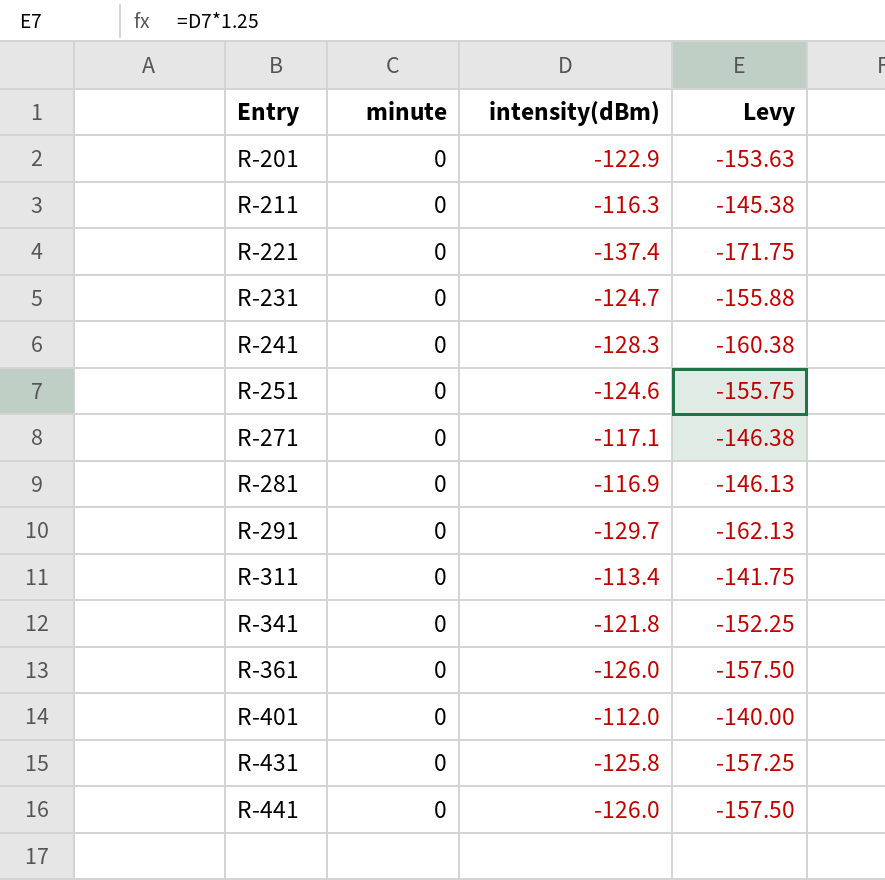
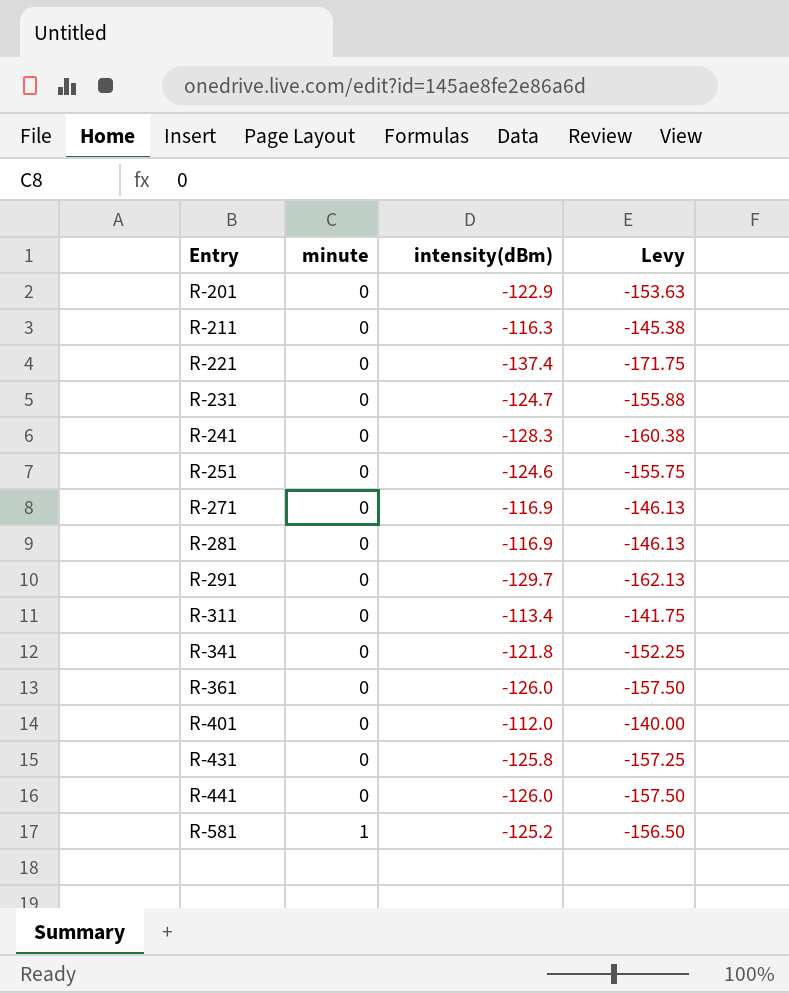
R-271 | intensity(dBm): -117.1 -> -116.9
R-271 | Levy: -146.38 -> -146.13
row R-581: none -> 1 | -125.2 | -156.50

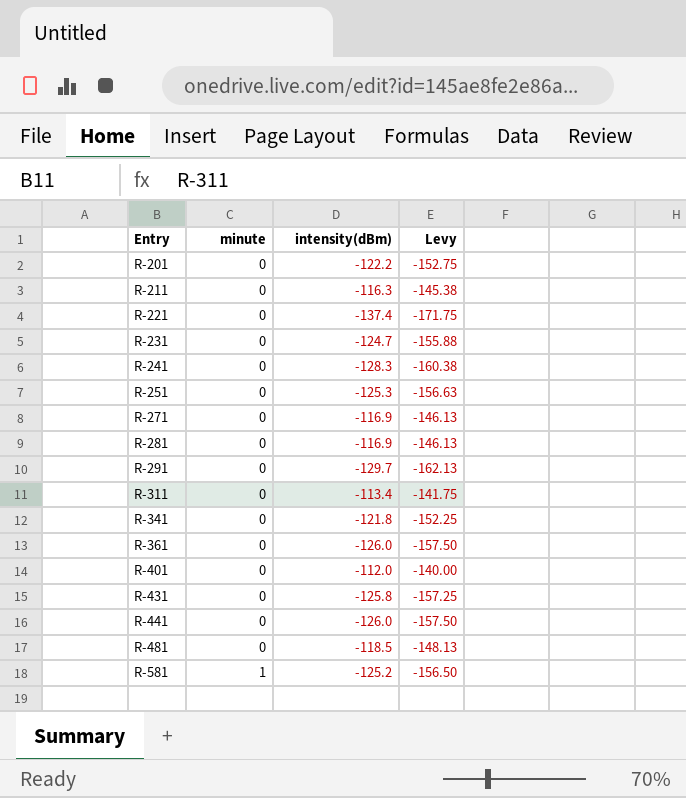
R-201 | intensity(dBm): -122.9 -> -122.2
R-201 | Levy: -153.63 -> -152.75
R-251 | intensity(dBm): -124.6 -> -125.3
R-251 | Levy: -155.75 -> -156.63
row R-481: none -> 0 | -118.5 | -148.13

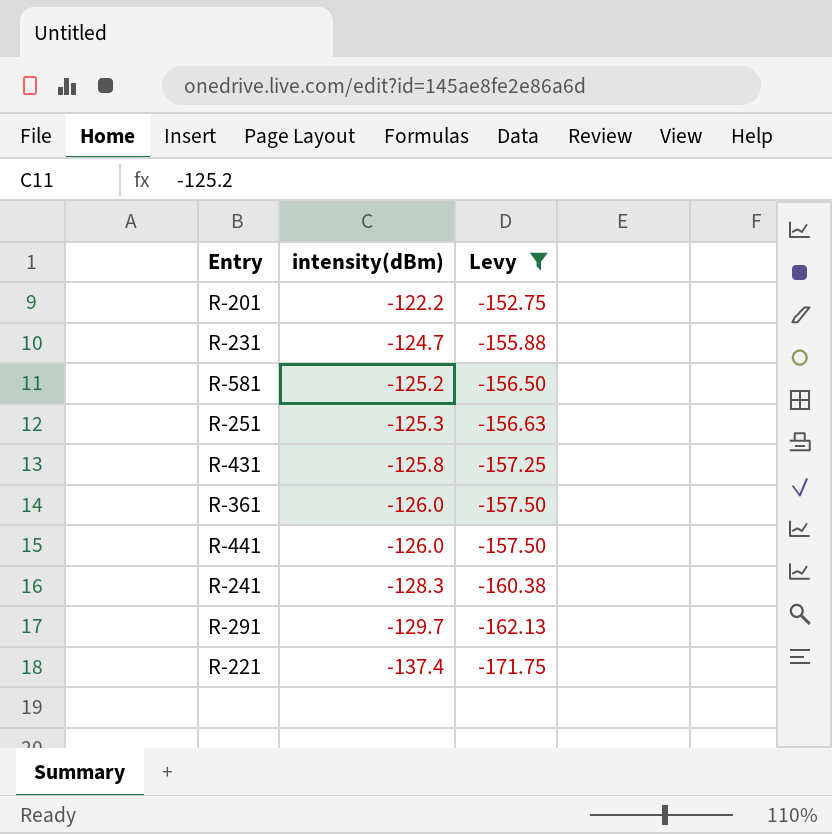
filter: none -> Levy <= -152.75
row order: Entry ascending -> intensity(dBm) descending
column minute | position: 2 -> none

